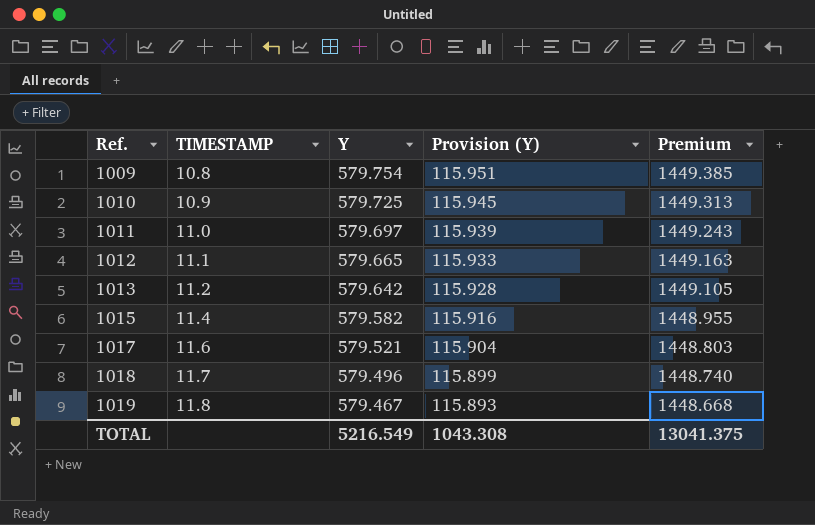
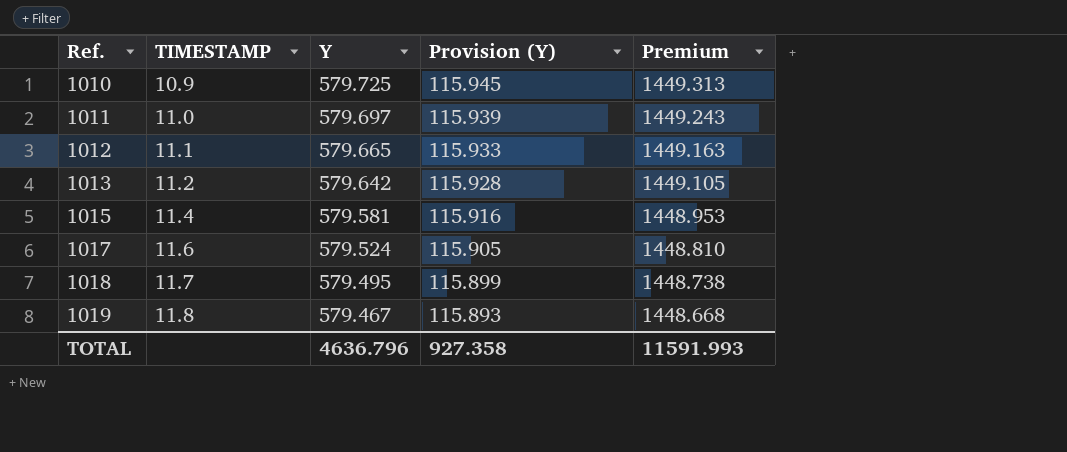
row 1009: 10.8 | 579.754 | 115.951 | 1449.385 -> none
1015 | Y: 579.582 -> 579.581
1015 | Premium: 1448.955 -> 1448.953
1017 | Y: 579.521 -> 579.524
1017 | Provision (Y): 115.904 -> 115.905
1017 | Premium: 1448.803 -> 1448.810
1018 | Y: 579.496 -> 579.495
1018 | Premium: 1448.740 -> 1448.738
TOTAL | Y: 5216.549 -> 4636.796
TOTAL | Provision (Y): 1043.308 -> 927.358
TOTAL | Premium: 13041.375 -> 11591.993

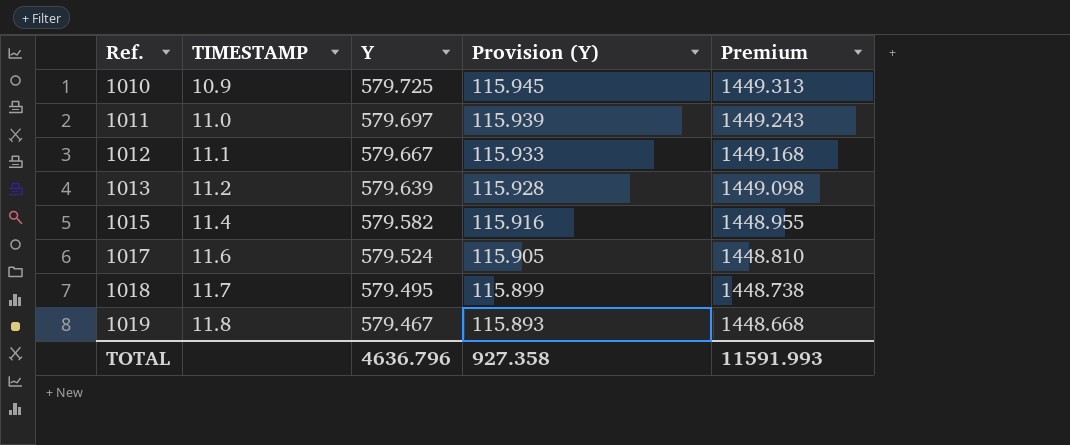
1012 | Y: 579.665 -> 579.667
1012 | Premium: 1449.163 -> 1449.168
1013 | Y: 579.642 -> 579.639
1013 | Premium: 1449.105 -> 1449.098
1015 | Y: 579.581 -> 579.582
1015 | Premium: 1448.953 -> 1448.955

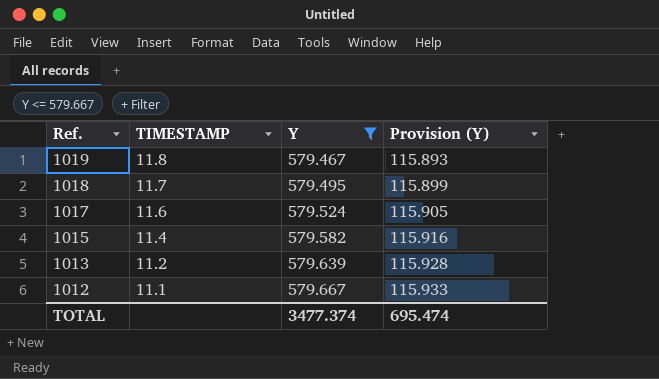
filter: none -> Y <= 579.667
row order: Ref. ascending -> Ref. descending
column Premium | formula: [Y] * 2.5 -> none
TOTAL | Y: 4636.796 -> 3477.374
TOTAL | Provision (Y): 927.358 -> 695.474

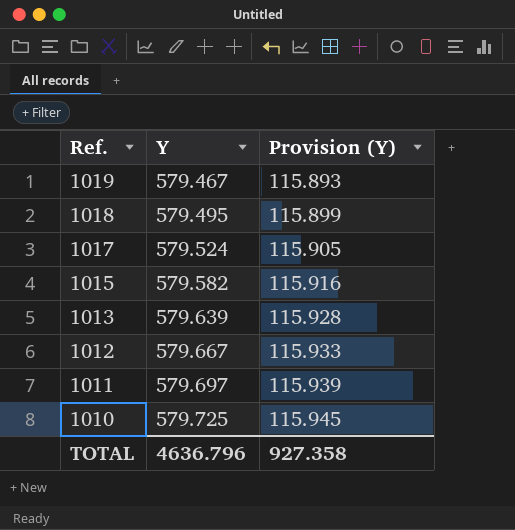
filter: Y <= 579.667 -> none
column TIMESTAMP | position: 2 -> none
TOTAL | Y: 3477.374 -> 4636.796
TOTAL | Provision (Y): 695.474 -> 927.358

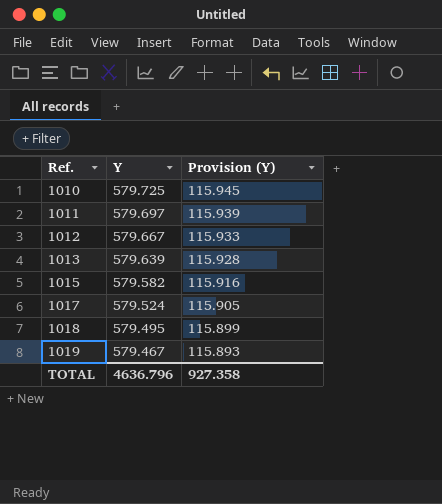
row order: Ref. descending -> Ref. ascending

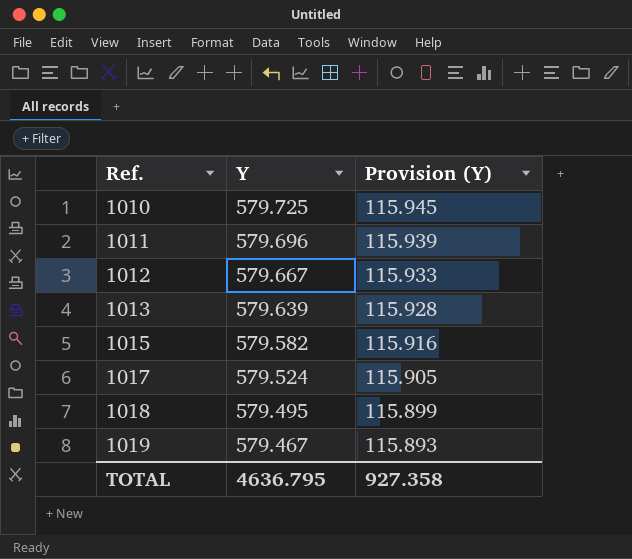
1011 | Y: 579.697 -> 579.696
TOTAL | Y: 4636.796 -> 4636.795

